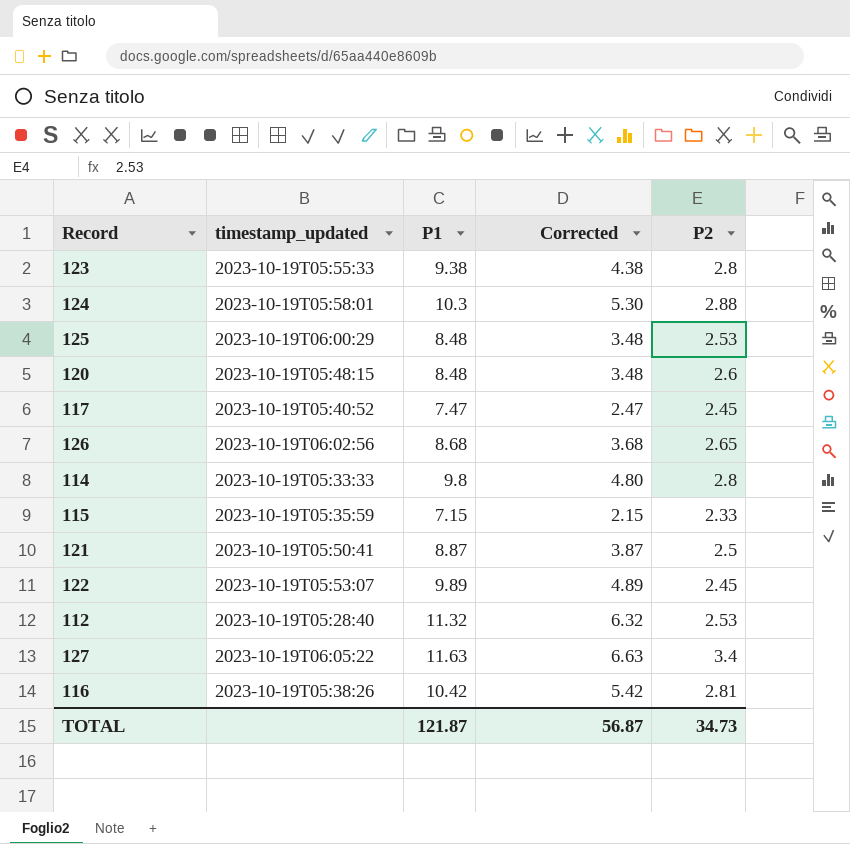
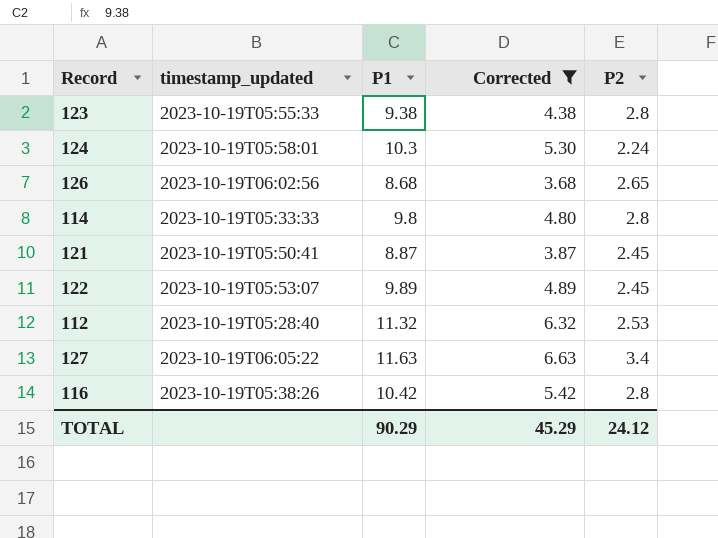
filter: none -> Corrected >= 3.68
124 | P2: 2.88 -> 2.24
121 | P2: 2.5 -> 2.45
116 | P2: 2.81 -> 2.8
TOTAL | P1: 121.87 -> 90.29
TOTAL | Corrected: 56.87 -> 45.29
TOTAL | P2: 34.73 -> 24.12

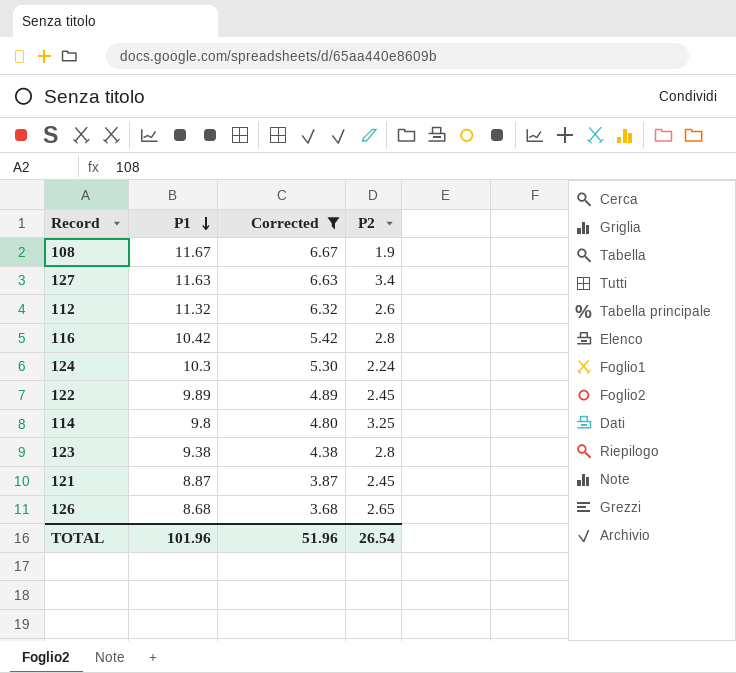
row order: none -> P1 descending
column timestamp_updated | position: 2 -> none
row 108: none -> 11.67 | 6.67 | 1.9
112 | P2: 2.53 -> 2.6
114 | P2: 2.8 -> 3.25
TOTAL | P1: 90.29 -> 101.96
TOTAL | Corrected: 45.29 -> 51.96
TOTAL | P2: 24.12 -> 26.54

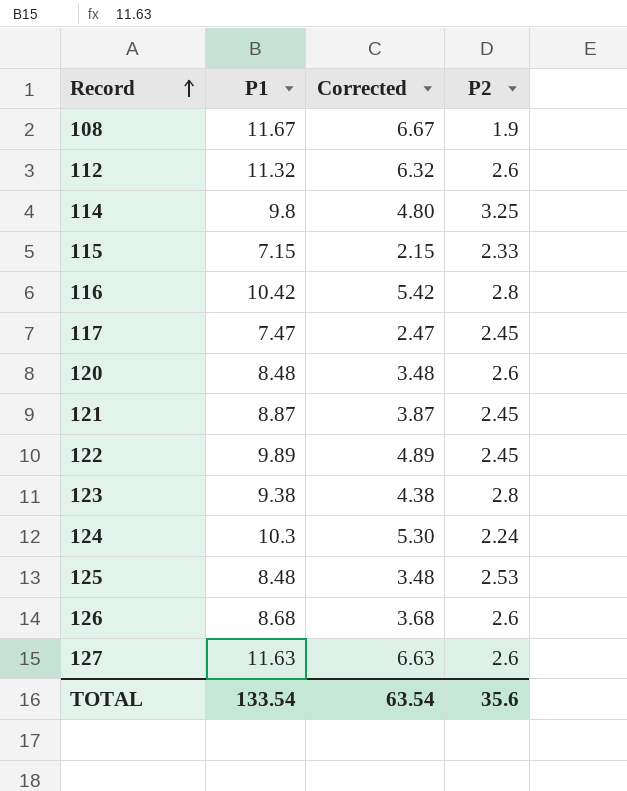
filter: Corrected >= 3.68 -> none
row order: P1 descending -> Record ascending
126 | P2: 2.65 -> 2.6
127 | P2: 3.4 -> 2.6
TOTAL | P1: 101.96 -> 133.54
TOTAL | Corrected: 51.96 -> 63.54
TOTAL | P2: 26.54 -> 35.6

